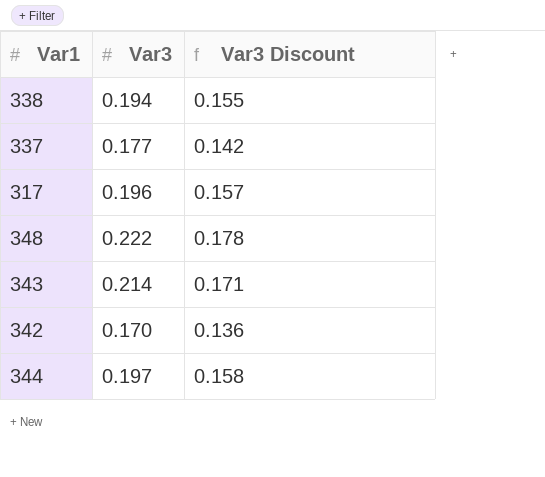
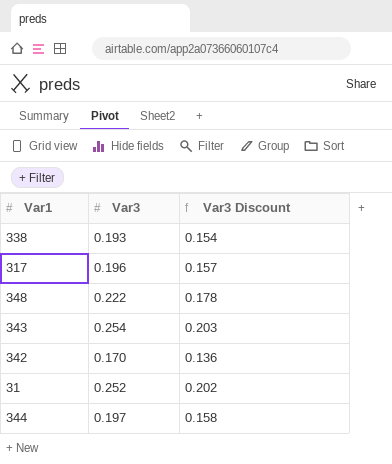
row 337: 0.177 | 0.142 -> none
338 | Var3: 0.194 -> 0.193
338 | Var3 Discount: 0.155 -> 0.154
343 | Var3: 0.214 -> 0.254
343 | Var3 Discount: 0.171 -> 0.203
row 31: none -> 0.252 | 0.202

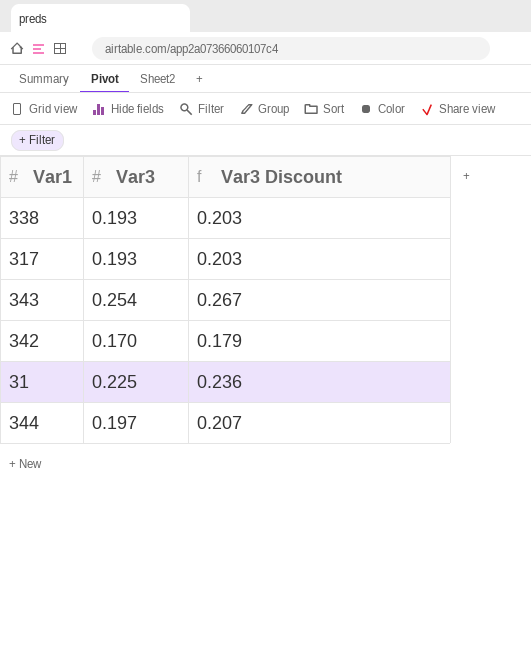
column Var3 Discount | formula: [Var3] * 0.8 -> [Var3] * 1.05
row 348: 0.222 | 0.178 -> none
317 | Var3: 0.196 -> 0.193
31 | Var3: 0.252 -> 0.225

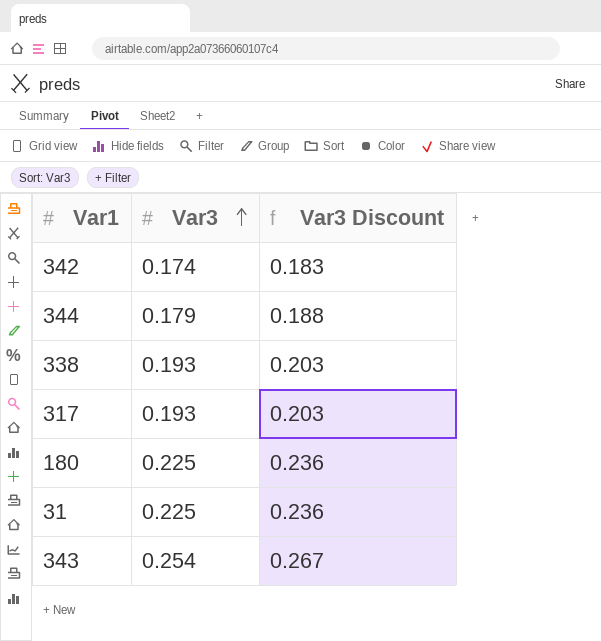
row order: none -> Var3 ascending
342 | Var3: 0.170 -> 0.174
342 | Var3 Discount: 0.179 -> 0.183
344 | Var3: 0.197 -> 0.179
344 | Var3 Discount: 0.207 -> 0.188
row 180: none -> 0.225 | 0.236

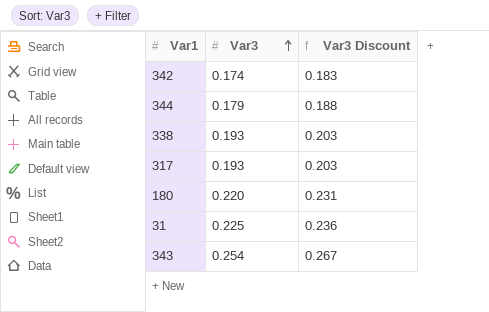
180 | Var3: 0.225 -> 0.220
180 | Var3 Discount: 0.236 -> 0.231

